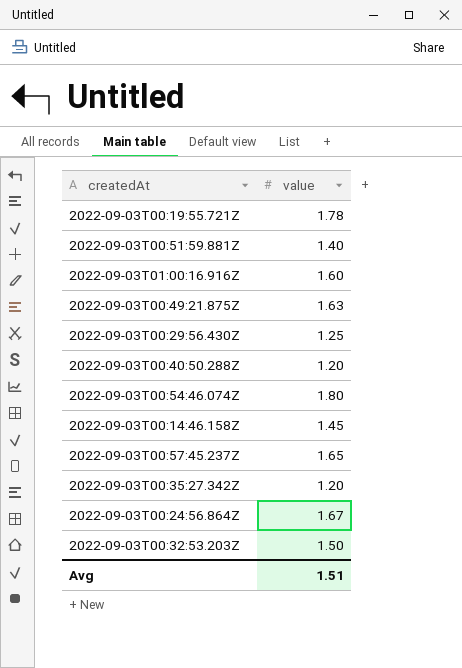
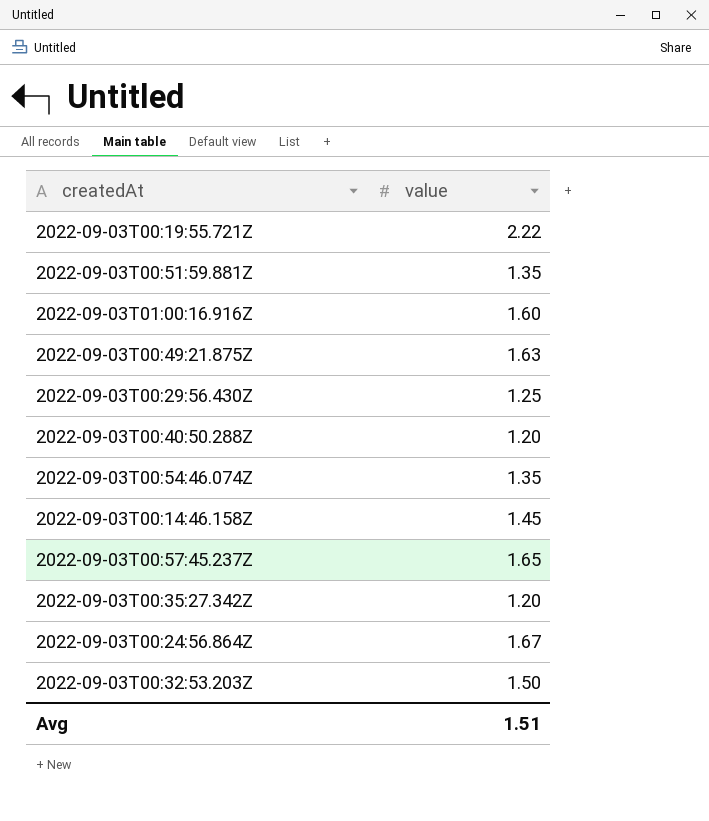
2022-09-03T00:19:55.721Z | value: 1.78 -> 2.22
2022-09-03T00:51:59.881Z | value: 1.40 -> 1.35
2022-09-03T00:54:46.074Z | value: 1.80 -> 1.35

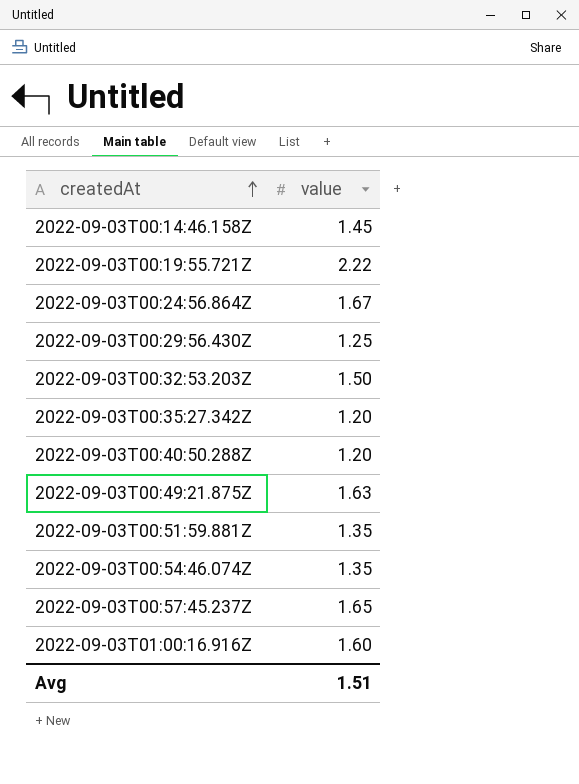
row order: none -> createdAt ascending

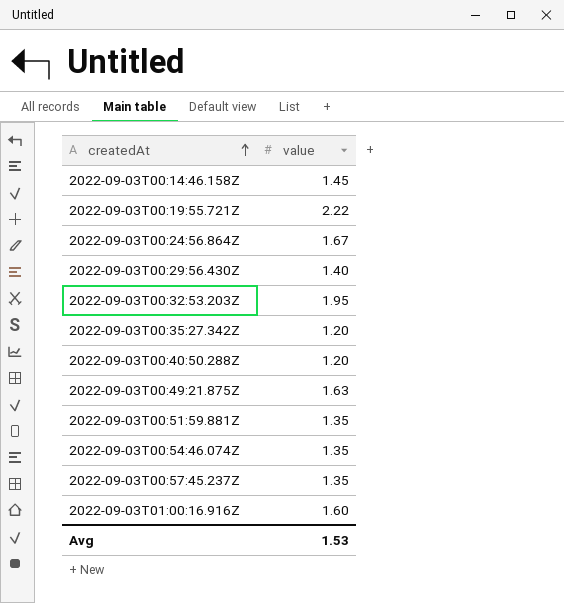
2022-09-03T00:29:56.430Z | value: 1.25 -> 1.40
2022-09-03T00:32:53.203Z | value: 1.50 -> 1.95
2022-09-03T00:57:45.237Z | value: 1.65 -> 1.35
Avg | value: 1.51 -> 1.53

